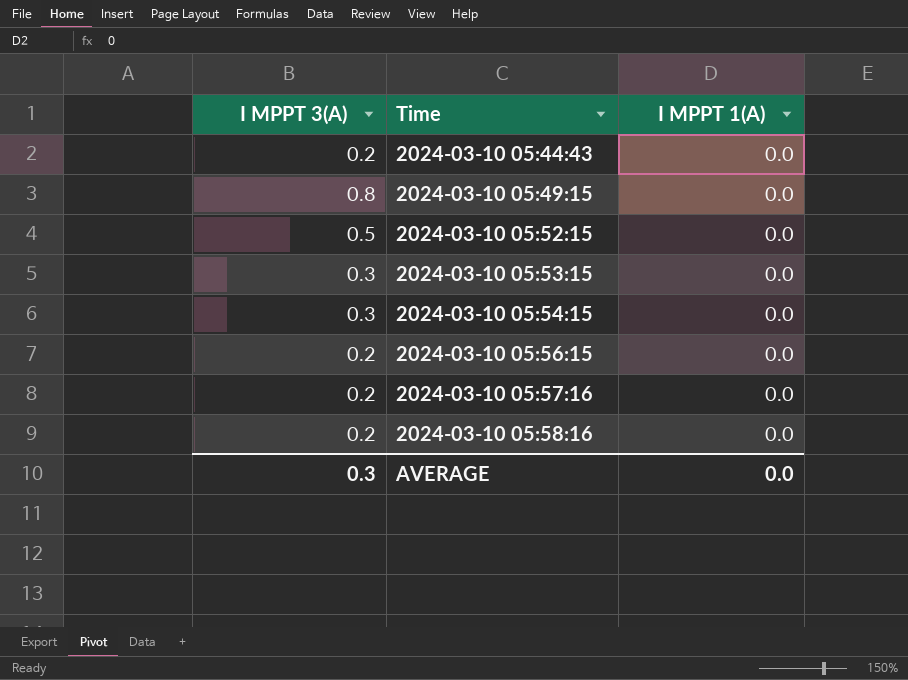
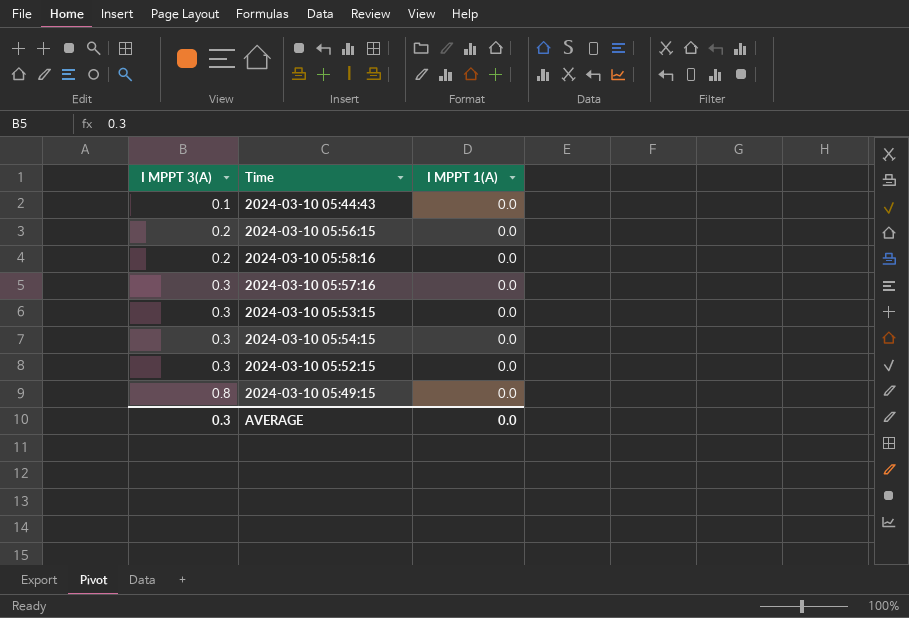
row order: Time ascending -> I MPPT 3(A) ascending
2024-03-10 05:44:43 | I MPPT 3(A): 0.2 -> 0.1
2024-03-10 05:57:16 | I MPPT 3(A): 0.2 -> 0.3
2024-03-10 05:52:15 | I MPPT 3(A): 0.5 -> 0.3

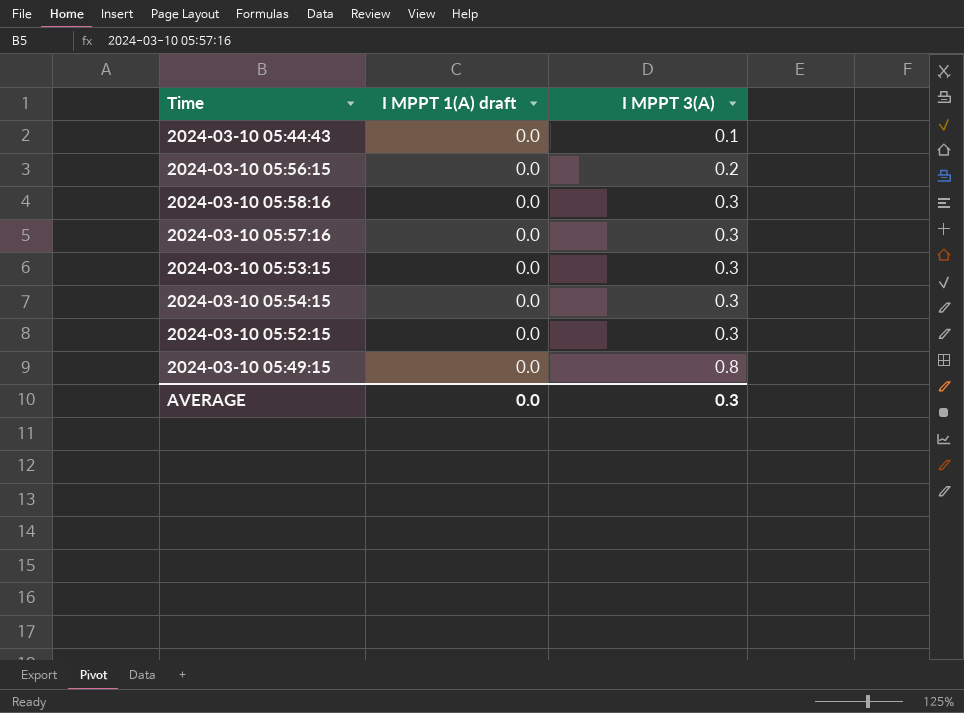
column name: I MPPT 1(A) -> I MPPT 1(A) draft
column I MPPT 3(A) | position: 1 -> 3
2024-03-10 05:58:16 | I MPPT 3(A): 0.2 -> 0.3

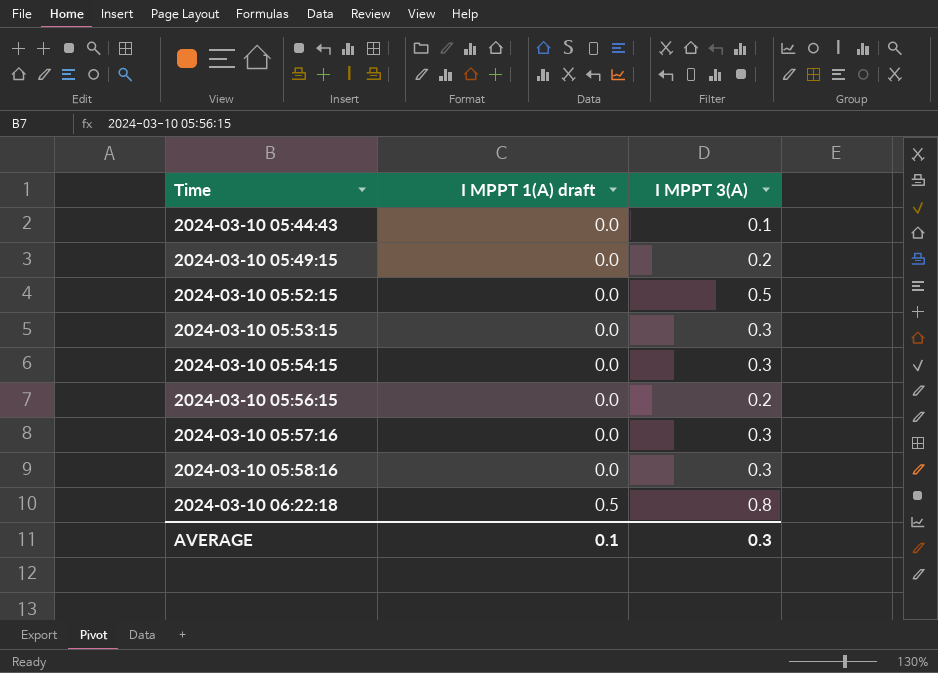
row order: I MPPT 3(A) ascending -> Time ascending
2024-03-10 05:49:15 | I MPPT 3(A): 0.8 -> 0.2
2024-03-10 05:52:15 | I MPPT 3(A): 0.3 -> 0.5
row 2024-03-10 06:22:18: none -> 0.5 | 0.8
AVERAGE | I MPPT 1(A) draft: 0.0 -> 0.1

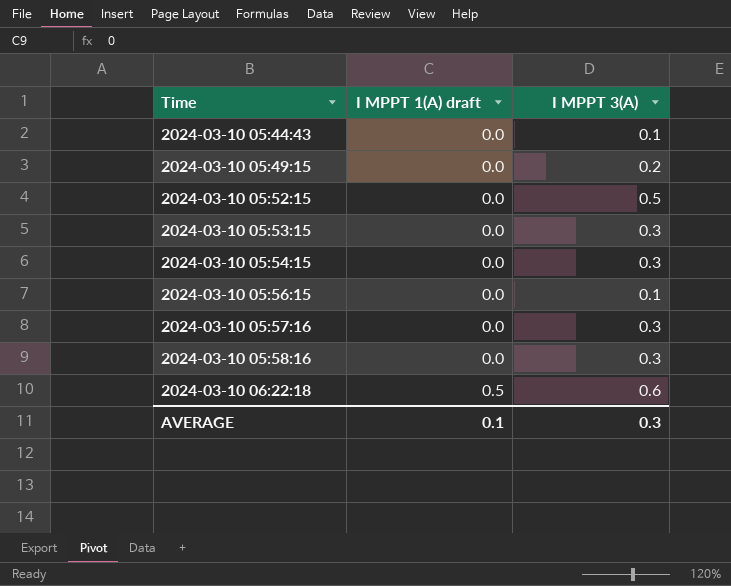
2024-03-10 05:56:15 | I MPPT 3(A): 0.2 -> 0.1
2024-03-10 06:22:18 | I MPPT 3(A): 0.8 -> 0.6

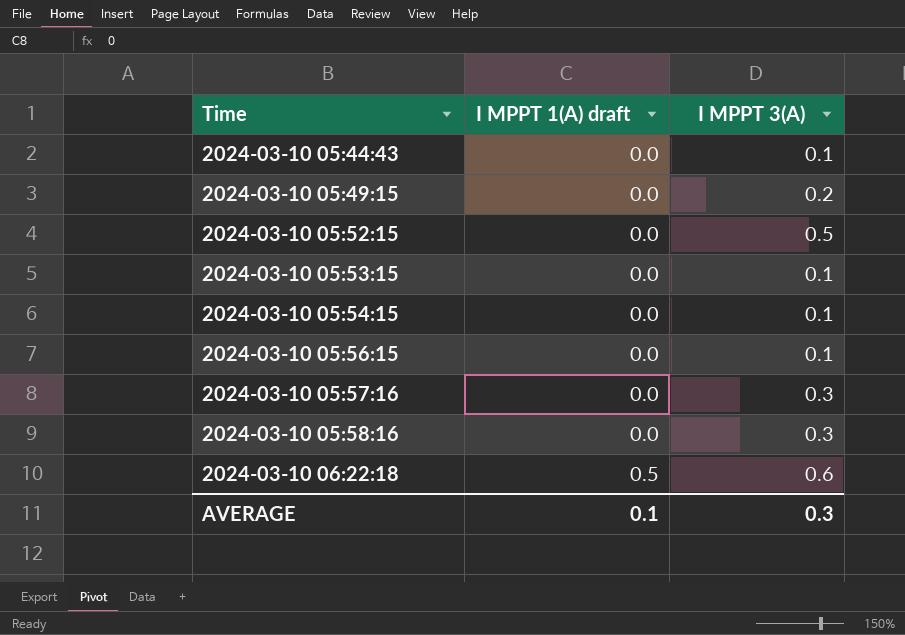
2024-03-10 05:53:15 | I MPPT 3(A): 0.3 -> 0.1
2024-03-10 05:54:15 | I MPPT 3(A): 0.3 -> 0.1

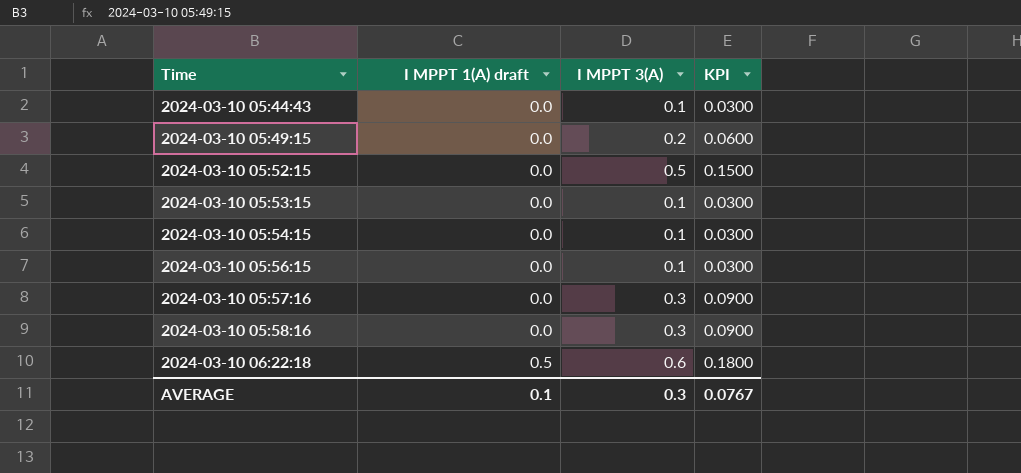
column KPI | formula: none -> [I MPPT 3(A)] * 0.3

